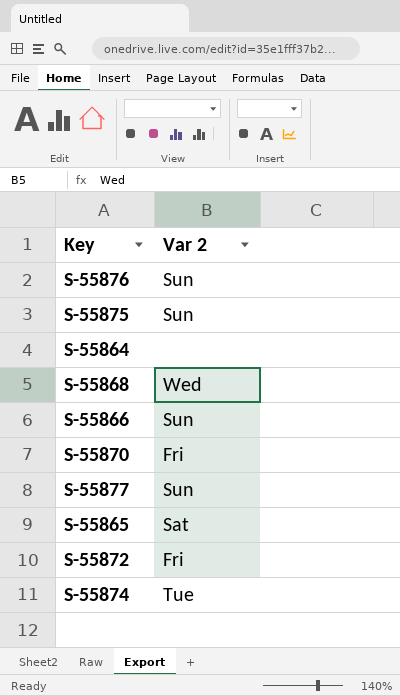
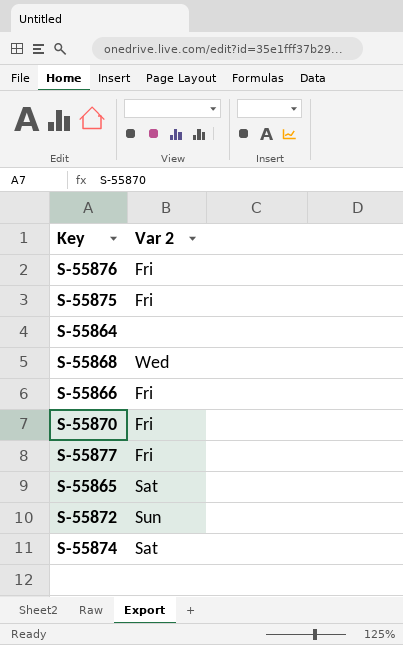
S-55876 | Var 2: Sun -> Fri
S-55875 | Var 2: Sun -> Fri
S-55866 | Var 2: Sun -> Fri
S-55877 | Var 2: Sun -> Fri
S-55872 | Var 2: Fri -> Sun
S-55874 | Var 2: Tue -> Sat

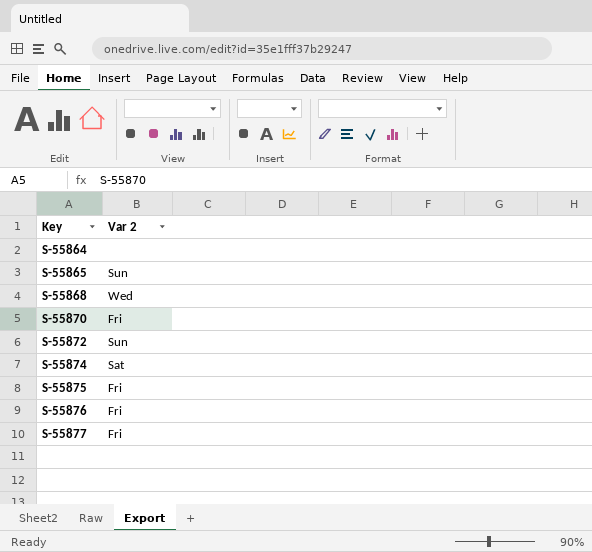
row order: none -> Key ascending
row S-55866: Fri -> none
S-55865 | Var 2: Sat -> Sun

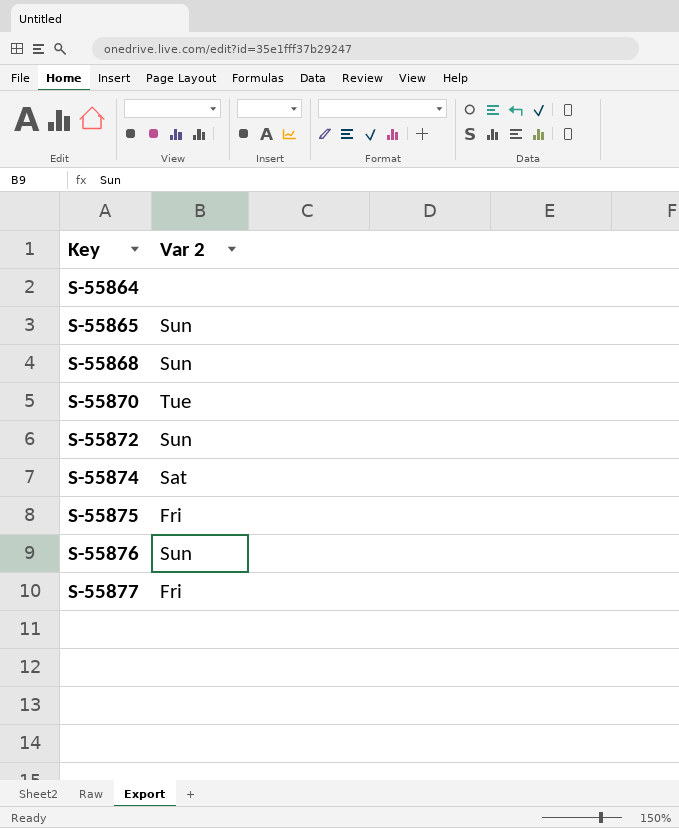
S-55868 | Var 2: Wed -> Sun
S-55870 | Var 2: Fri -> Tue
S-55876 | Var 2: Fri -> Sun

